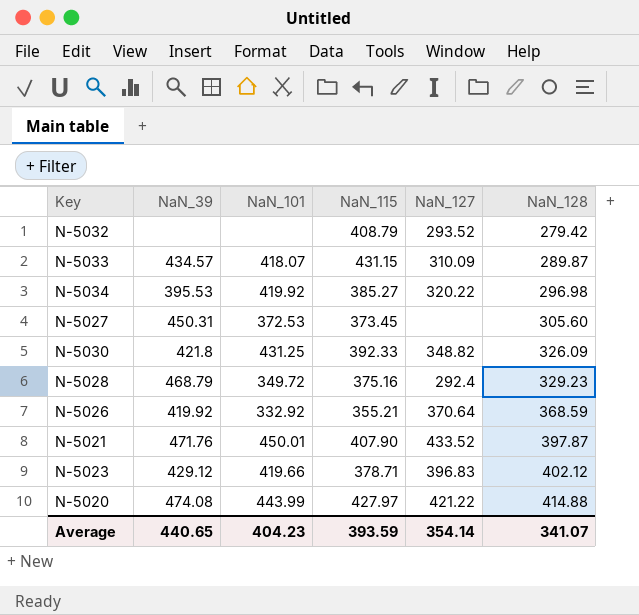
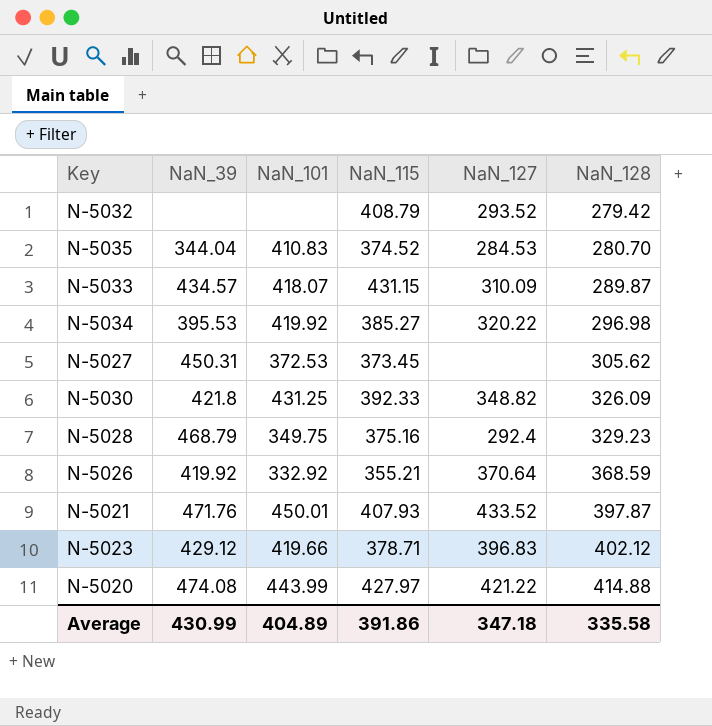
row N-5035: none -> 344.04 | 410.83 | 374.52 | 284.53 | 280.70
N-5027 | NaN_128: 305.60 -> 305.62
N-5028 | NaN_101: 349.72 -> 349.75
N-5021 | NaN_115: 407.90 -> 407.93
Average | NaN_39: 440.65 -> 430.99
Average | NaN_101: 404.23 -> 404.89
Average | NaN_115: 393.59 -> 391.86
Average | NaN_127: 354.14 -> 347.18
Average | NaN_128: 341.07 -> 335.58

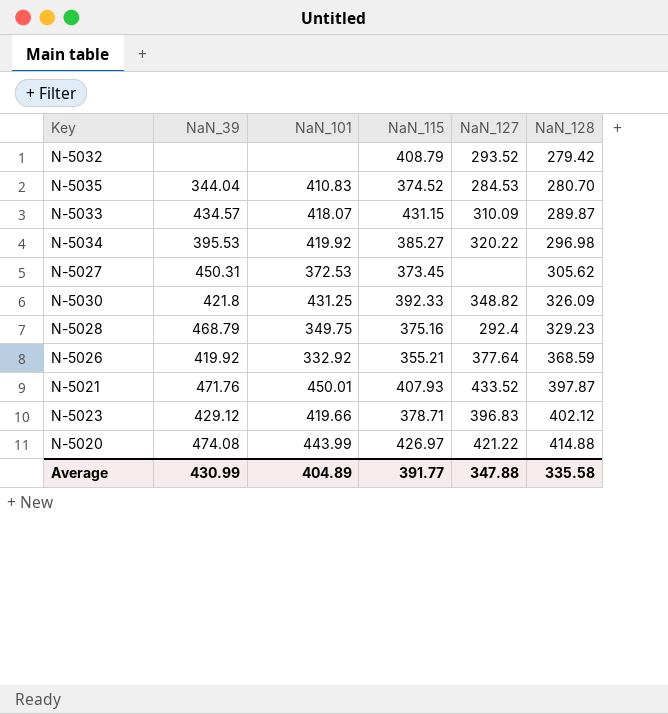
N-5026 | NaN_127: 370.64 -> 377.64
N-5020 | NaN_115: 427.97 -> 426.97
Average | NaN_115: 391.86 -> 391.77
Average | NaN_127: 347.18 -> 347.88

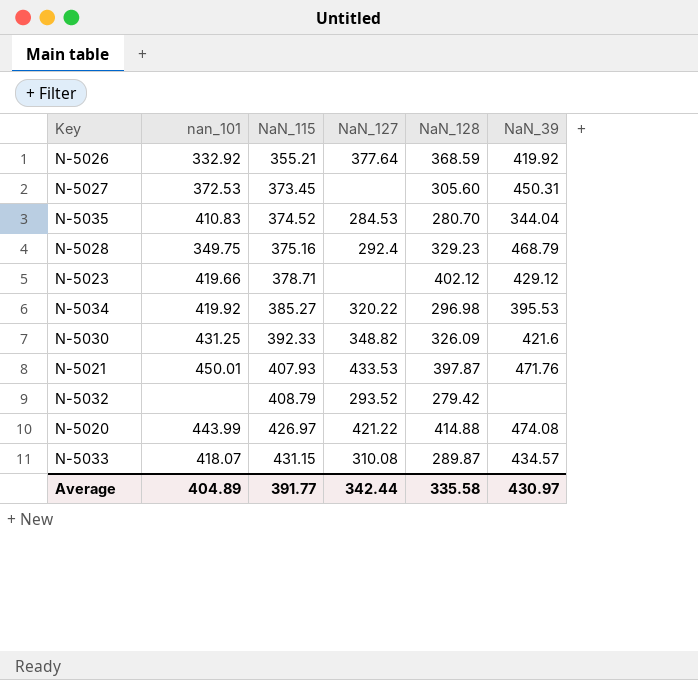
row order: NaN_128 ascending -> NaN_115 ascending
column name: NaN_101 -> nan_101
column NaN_39 | position: 2 -> 6
N-5027 | NaN_128: 305.62 -> 305.60
N-5023 | NaN_127: 396.83 -> none
N-5030 | NaN_39: 421.8 -> 421.6
N-5021 | NaN_127: 433.52 -> 433.53
N-5033 | NaN_127: 310.09 -> 310.08
Average | NaN_127: 347.88 -> 342.44
Average | NaN_39: 430.99 -> 430.97

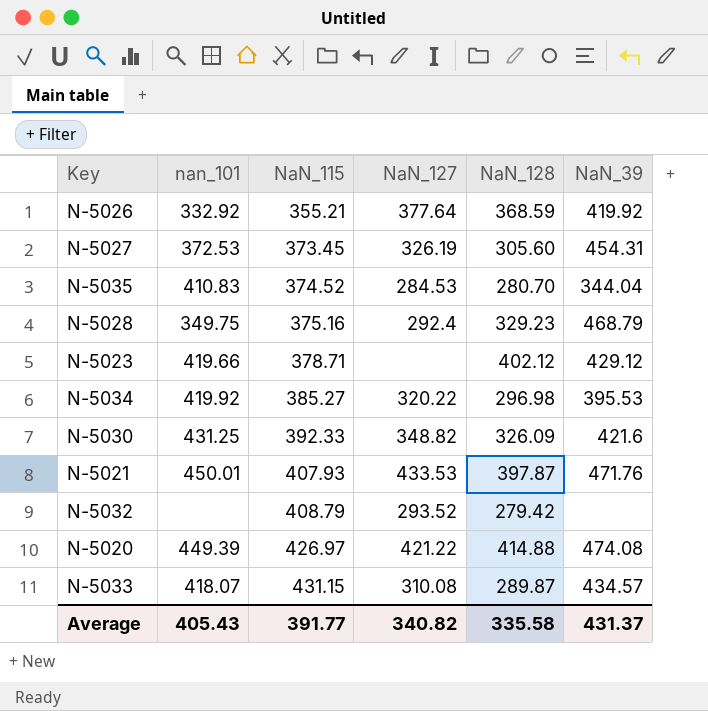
N-5027 | NaN_127: none -> 326.19
N-5027 | NaN_39: 450.31 -> 454.31
N-5020 | nan_101: 443.99 -> 449.39
Average | nan_101: 404.89 -> 405.43
Average | NaN_127: 342.44 -> 340.82
Average | NaN_39: 430.97 -> 431.37

